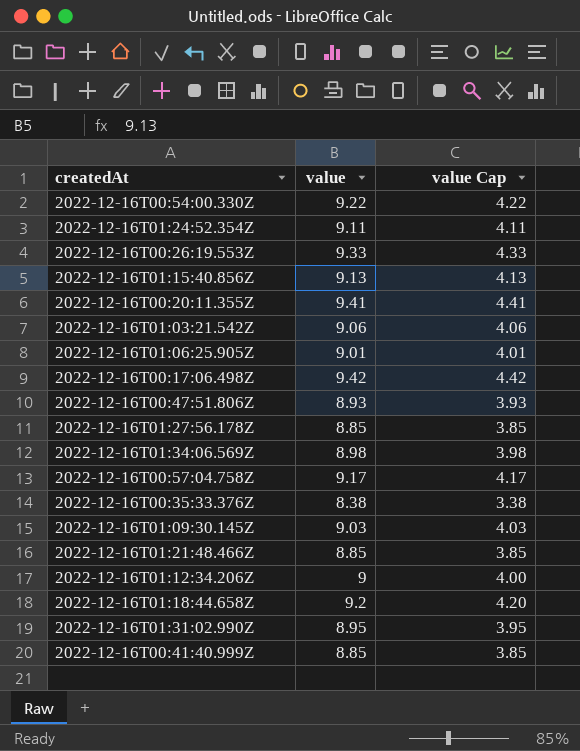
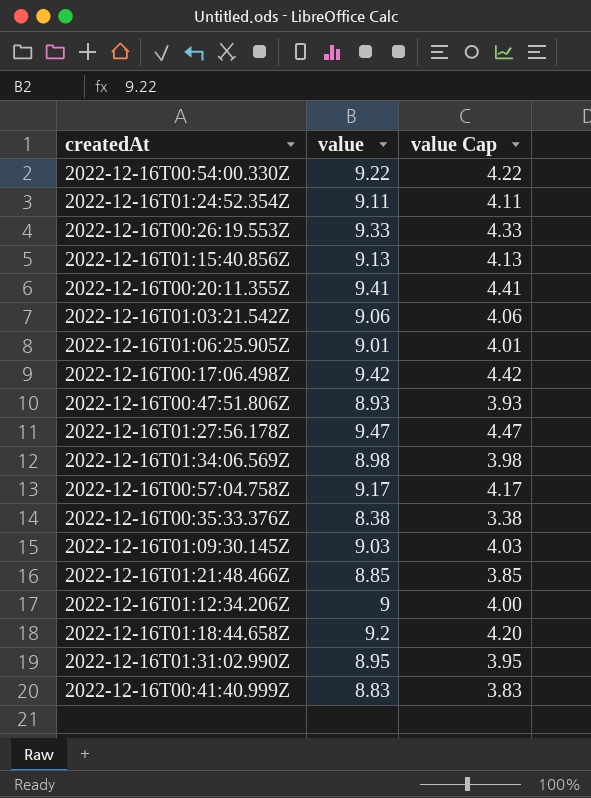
2022-12-16T01:27:56.178Z | value: 8.85 -> 9.47
2022-12-16T01:27:56.178Z | value Cap: 3.85 -> 4.47
2022-12-16T00:41:40.999Z | value: 8.85 -> 8.83
2022-12-16T00:41:40.999Z | value Cap: 3.85 -> 3.83

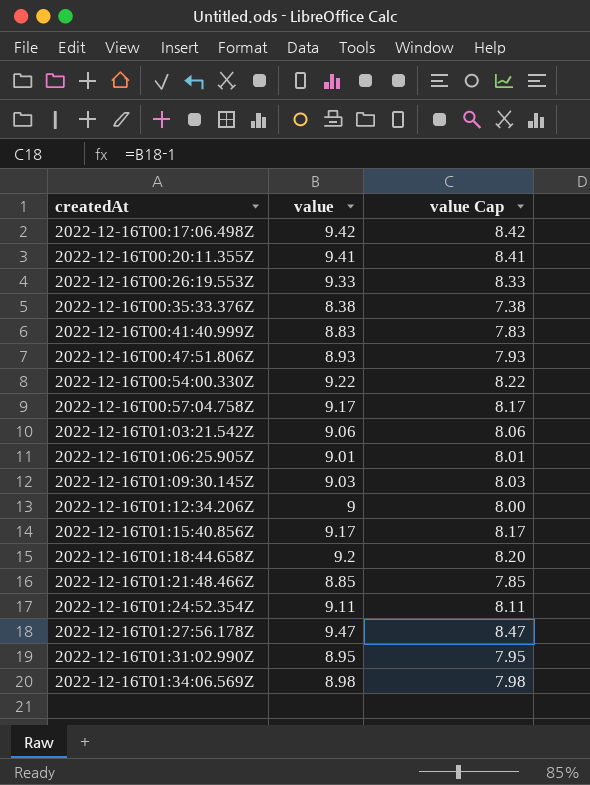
row order: none -> createdAt ascending
column value Cap | formula: [value] - 5 -> [value] - 1
2022-12-16T01:15:40.856Z | value: 9.13 -> 9.17

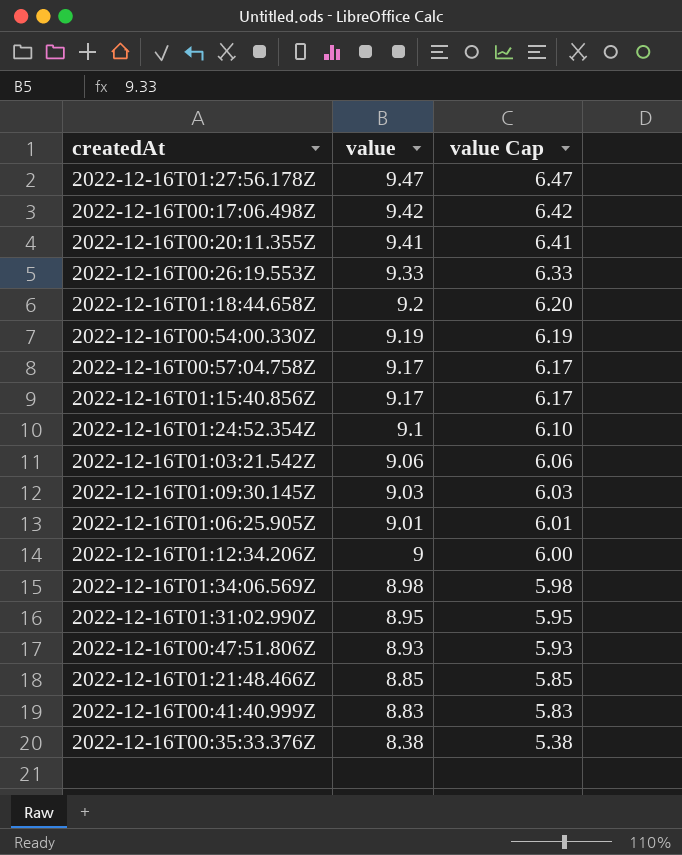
row order: createdAt ascending -> value descending
column value Cap | formula: [value] - 1 -> [value] - 3
2022-12-16T00:54:00.330Z | value: 9.22 -> 9.19
2022-12-16T01:24:52.354Z | value: 9.11 -> 9.1

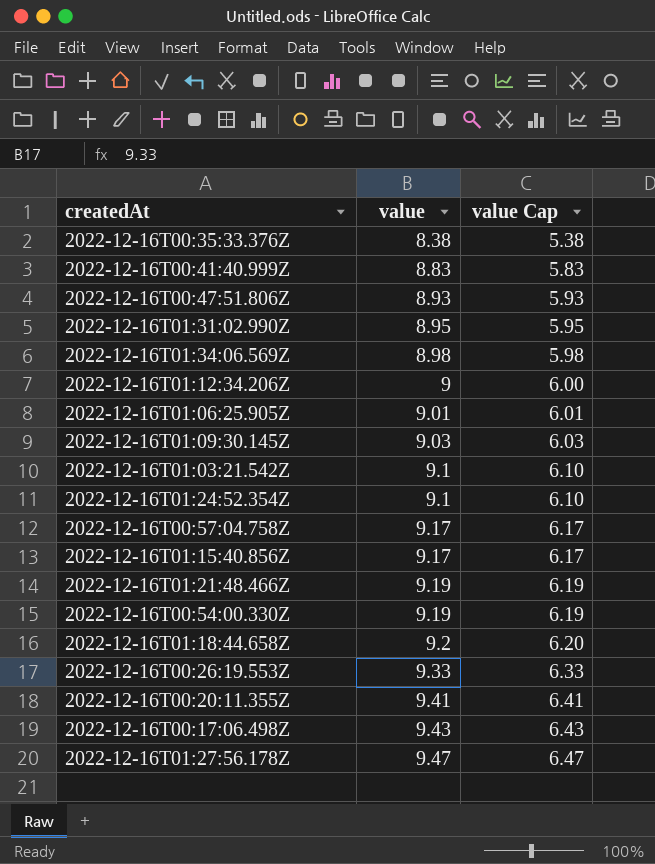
row order: value descending -> value ascending
2022-12-16T01:03:21.542Z | value: 9.06 -> 9.1
2022-12-16T01:03:21.542Z | value Cap: 6.06 -> 6.10
2022-12-16T01:21:48.466Z | value: 8.85 -> 9.19
2022-12-16T01:21:48.466Z | value Cap: 5.85 -> 6.19
2022-12-16T00:17:06.498Z | value: 9.42 -> 9.43
2022-12-16T00:17:06.498Z | value Cap: 6.42 -> 6.43

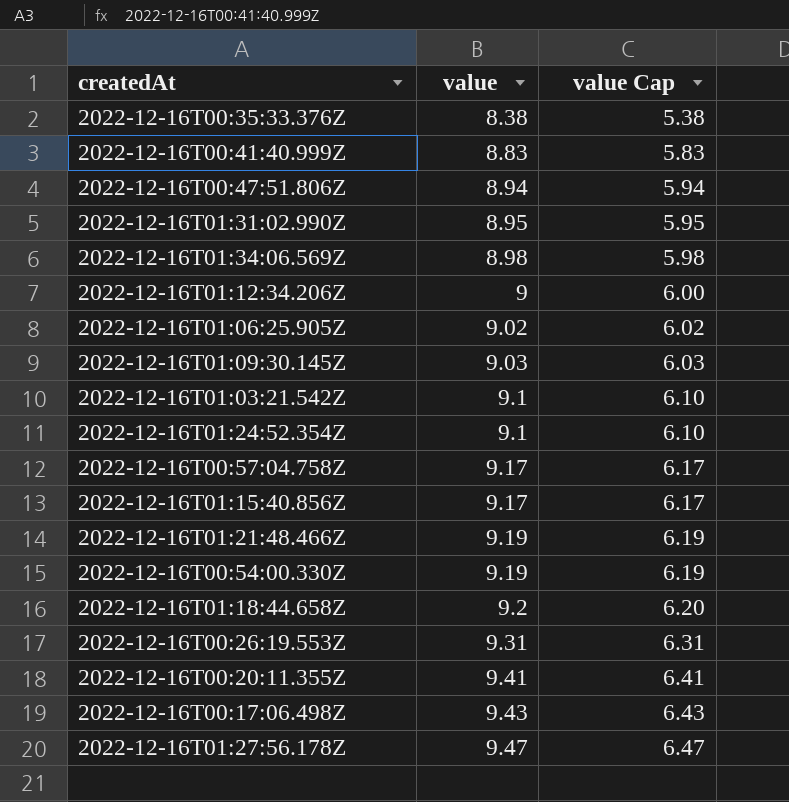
2022-12-16T00:47:51.806Z | value: 8.93 -> 8.94
2022-12-16T00:47:51.806Z | value Cap: 5.93 -> 5.94
2022-12-16T01:06:25.905Z | value: 9.01 -> 9.02
2022-12-16T01:06:25.905Z | value Cap: 6.01 -> 6.02
2022-12-16T00:26:19.553Z | value: 9.33 -> 9.31
2022-12-16T00:26:19.553Z | value Cap: 6.33 -> 6.31

